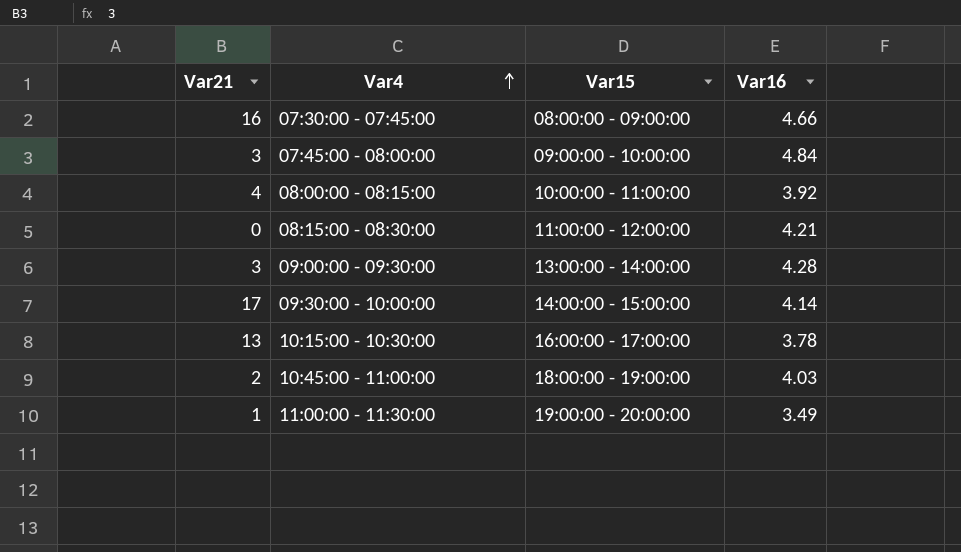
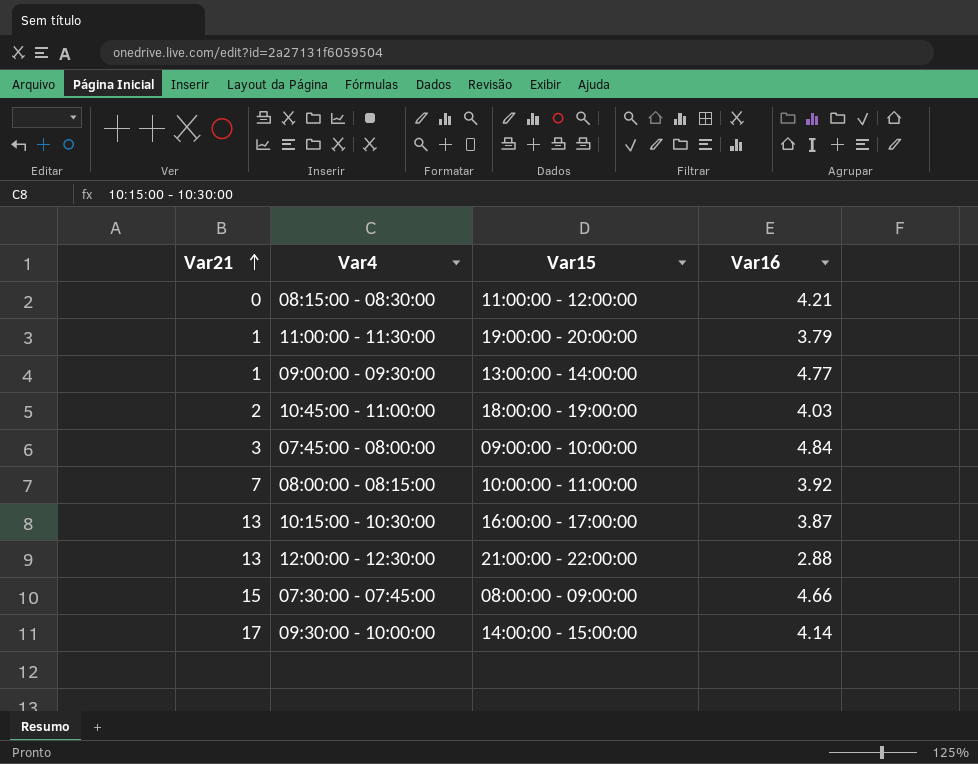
row order: Var4 ascending -> Var21 ascending
11:00:00 - 11:30:00 | Var16: 3.49 -> 3.79
09:00:00 - 09:30:00 | Var21: 3 -> 1
09:00:00 - 09:30:00 | Var16: 4.28 -> 4.77
08:00:00 - 08:15:00 | Var21: 4 -> 7
10:15:00 - 10:30:00 | Var16: 3.78 -> 3.87
row 12:00:00 - 12:30:00: none -> 13 | 21:00:00 - 22:00:00 | 2.88
07:30:00 - 07:45:00 | Var21: 16 -> 15

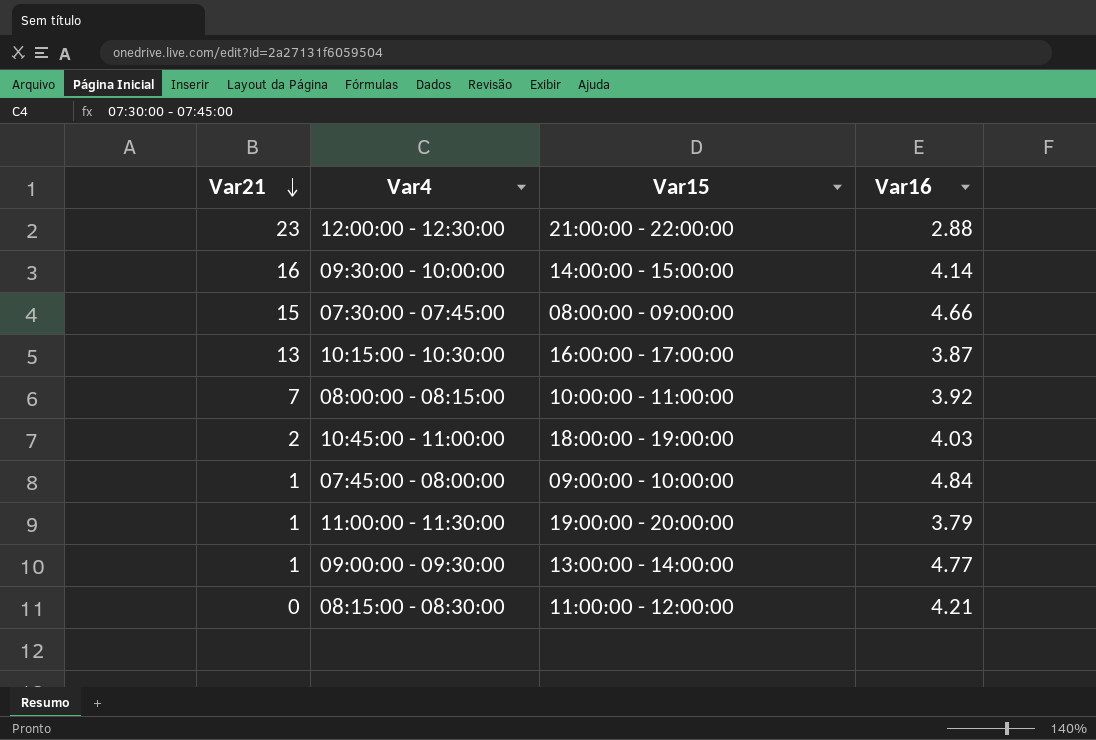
row order: Var21 ascending -> Var21 descending
12:00:00 - 12:30:00 | Var21: 13 -> 23
09:30:00 - 10:00:00 | Var21: 17 -> 16
07:45:00 - 08:00:00 | Var21: 3 -> 1

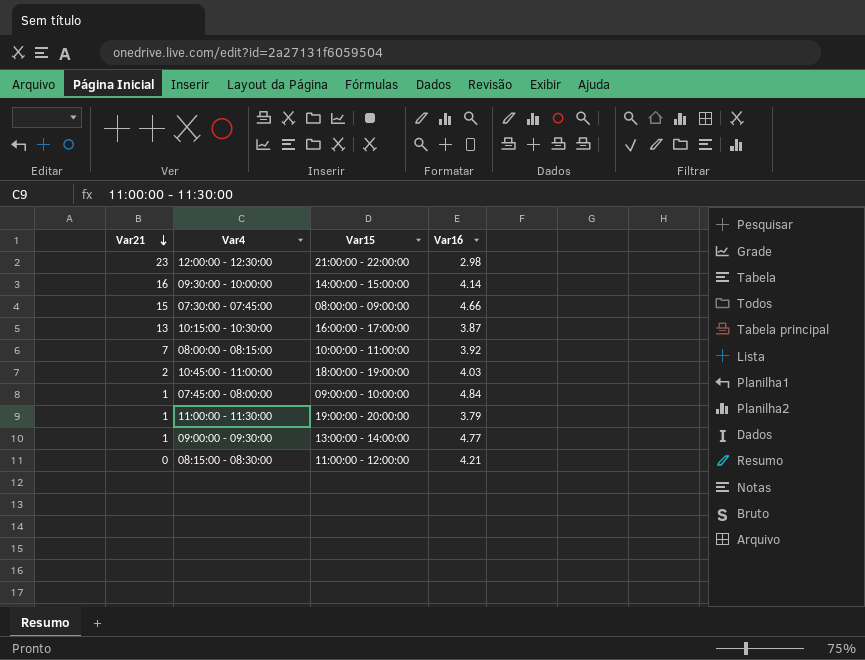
12:00:00 - 12:30:00 | Var16: 2.88 -> 2.98

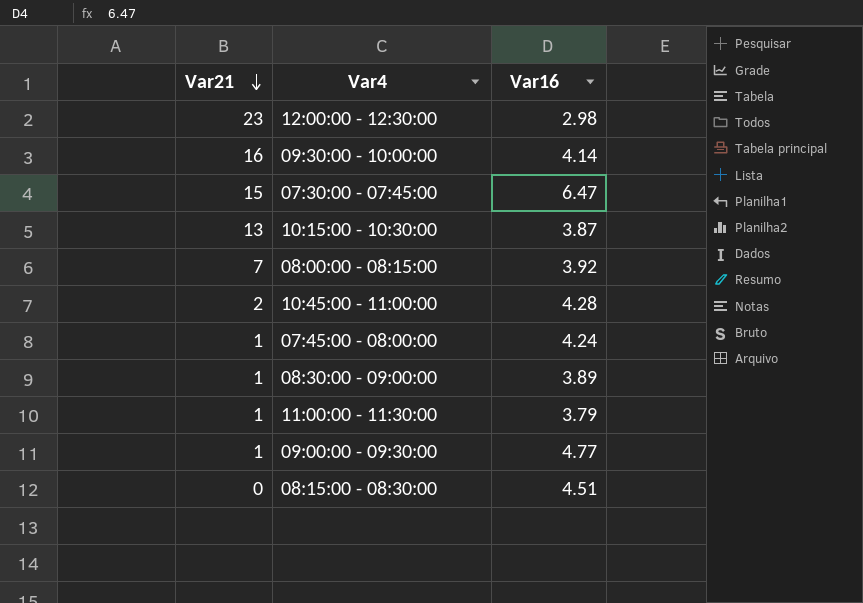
column Var15 | position: 3 -> none
07:30:00 - 07:45:00 | Var16: 4.66 -> 6.47
10:45:00 - 11:00:00 | Var16: 4.03 -> 4.28
07:45:00 - 08:00:00 | Var16: 4.84 -> 4.24
row 08:30:00 - 09:00:00: none -> 1 | 3.89
08:15:00 - 08:30:00 | Var16: 4.21 -> 4.51

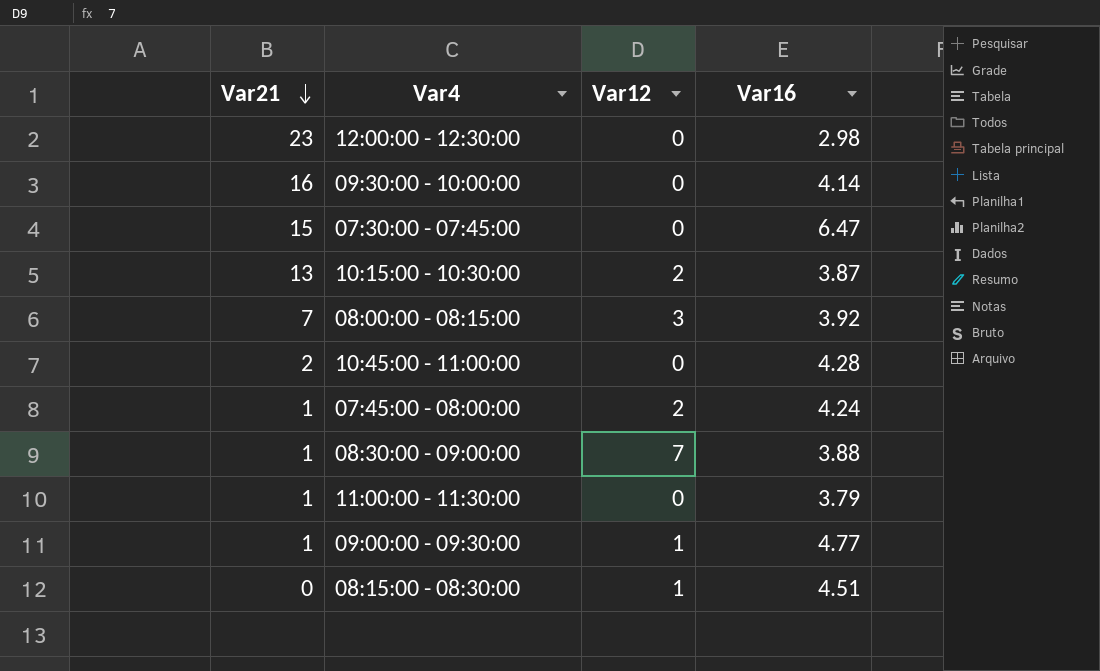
column Var12 | position: none -> 3
08:30:00 - 09:00:00 | Var16: 3.89 -> 3.88

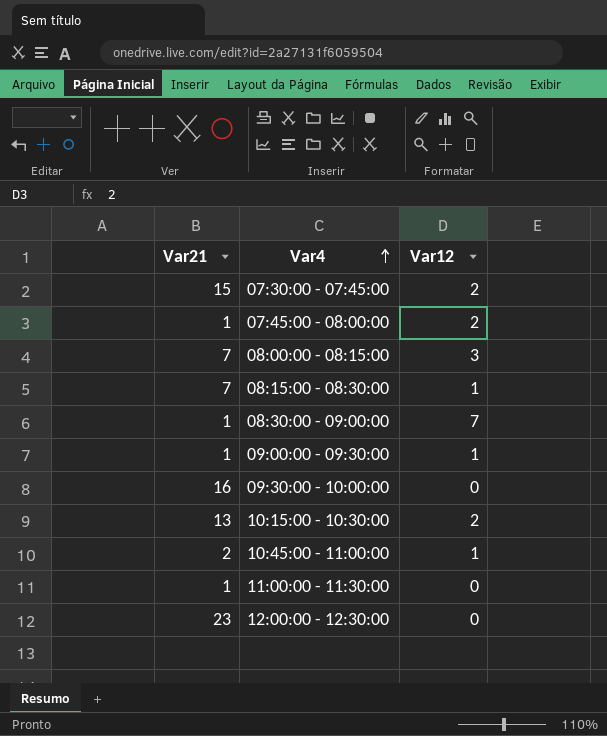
row order: Var21 descending -> Var4 ascending
column Var16 | position: 4 -> none
07:30:00 - 07:45:00 | Var12: 0 -> 2
08:15:00 - 08:30:00 | Var21: 0 -> 7
10:45:00 - 11:00:00 | Var12: 0 -> 1

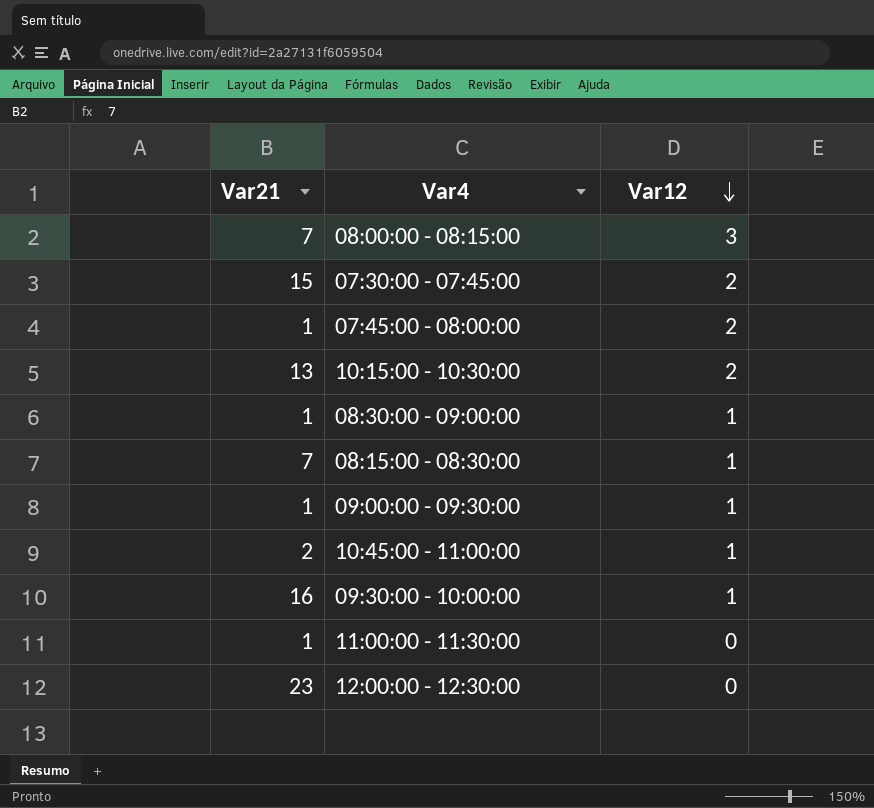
row order: Var4 ascending -> Var12 descending
08:30:00 - 09:00:00 | Var12: 7 -> 1
09:30:00 - 10:00:00 | Var12: 0 -> 1

